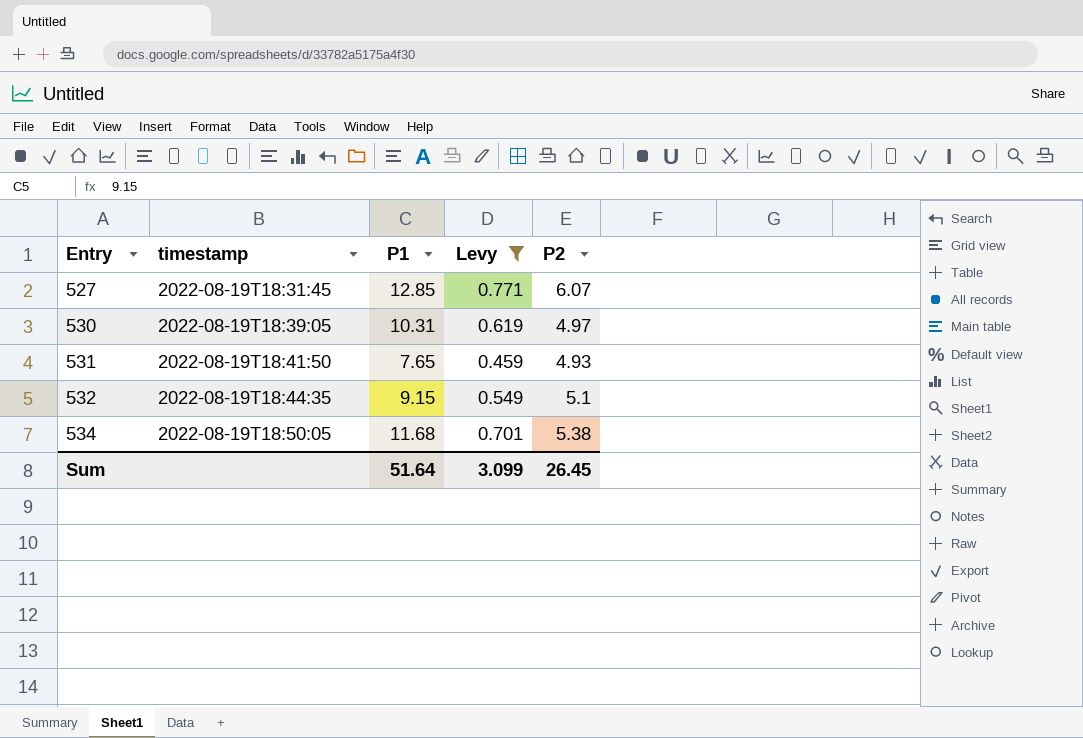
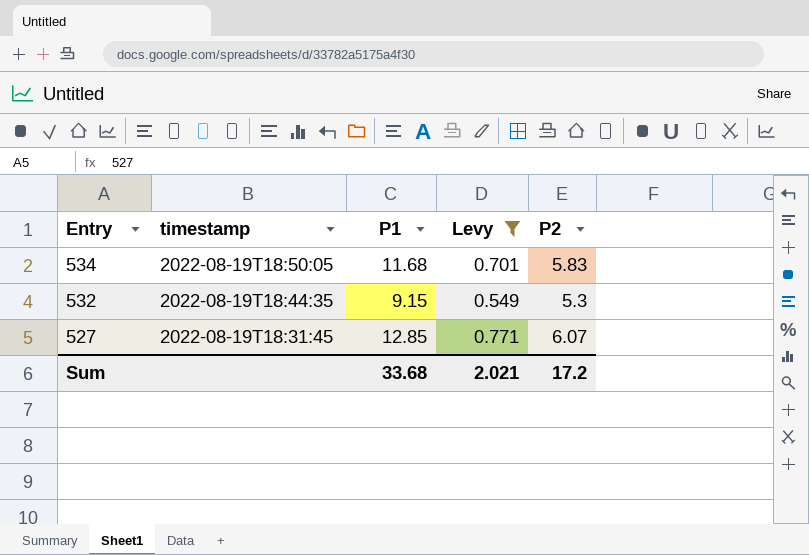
row order: Entry ascending -> Entry descending
row 530: 2022-08-19T18:39:05 | 10.31 | 0.619 | 4.97 -> none
row 531: 2022-08-19T18:41:50 | 7.65 | 0.459 | 4.93 -> none
534 | P2: 5.38 -> 5.83
532 | P2: 5.1 -> 5.3
Sum | P1: 51.64 -> 33.68
Sum | Levy: 3.099 -> 2.021
Sum | P2: 26.45 -> 17.2

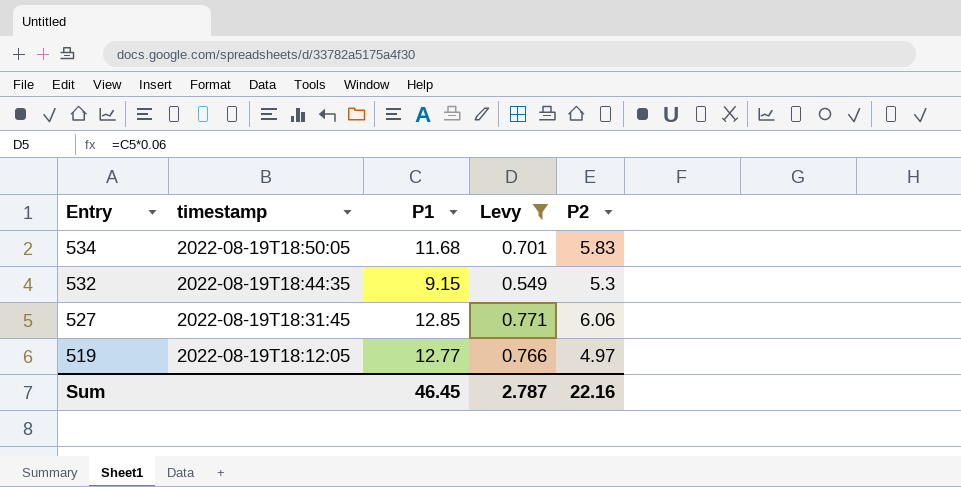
527 | P2: 6.07 -> 6.06
row 519: none -> 2022-08-19T18:12:05 | 12.77 | 0.766 | 4.97
Sum | P1: 33.68 -> 46.45
Sum | Levy: 2.021 -> 2.787
Sum | P2: 17.2 -> 22.16

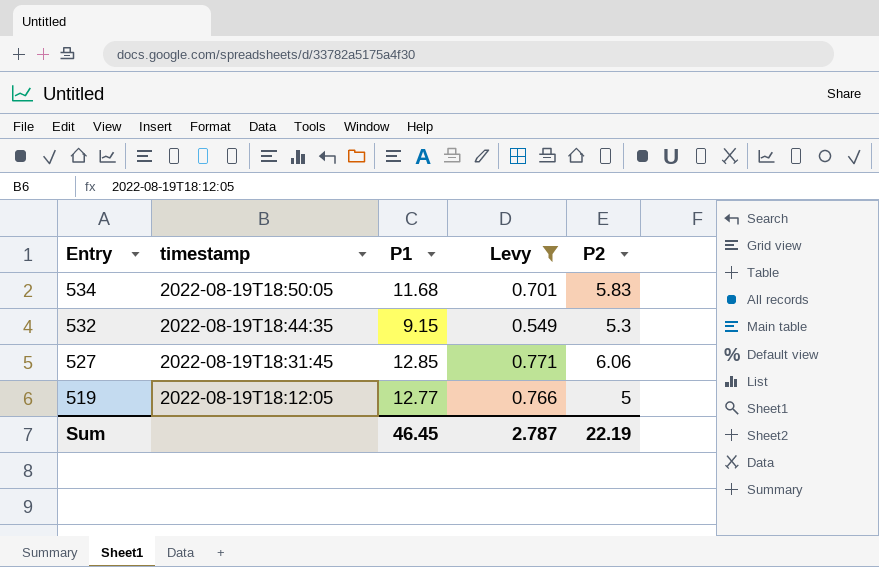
519 | P2: 4.97 -> 5
Sum | P2: 22.16 -> 22.19

